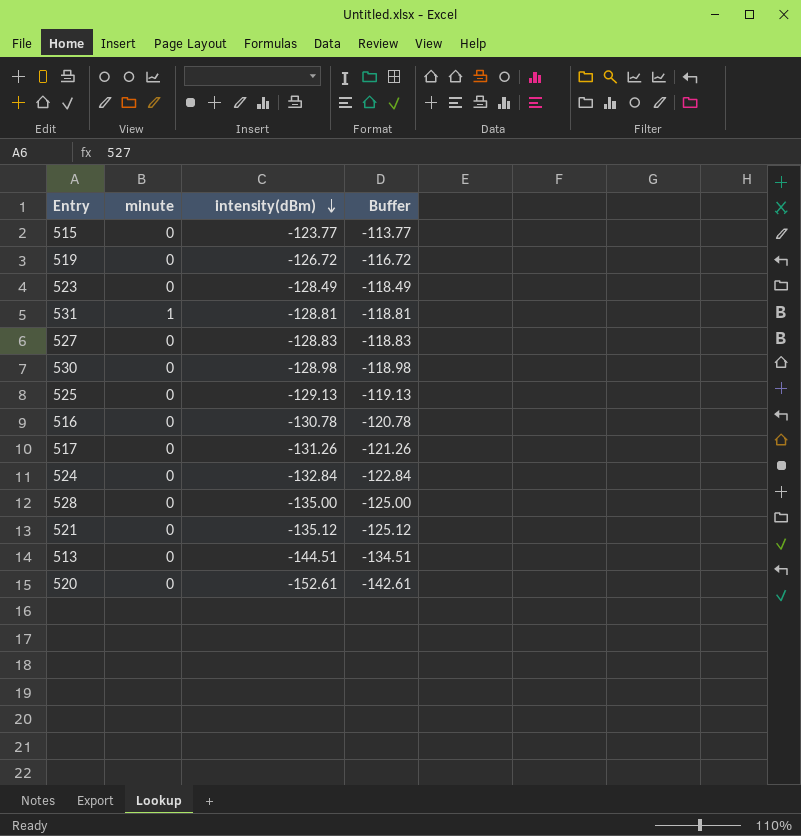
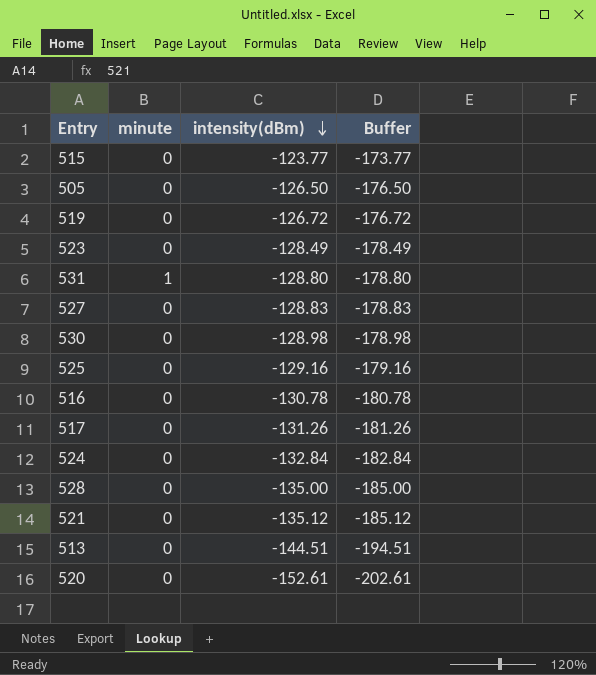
column Buffer | formula: [intensity(dBm)] + 10 -> [intensity(dBm)] - 50
row 505: none -> 0 | -126.50 | -176.50
531 | intensity(dBm): -128.81 -> -128.80
525 | intensity(dBm): -129.13 -> -129.16

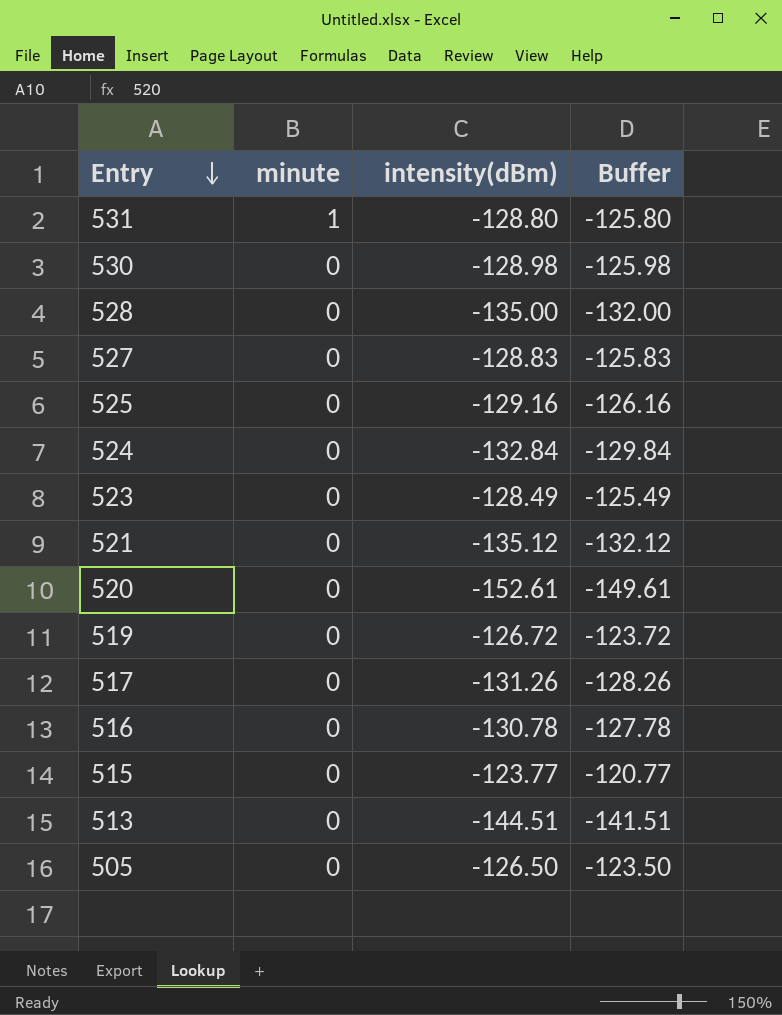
row order: intensity(dBm) descending -> Entry descending
column Buffer | formula: [intensity(dBm)] - 50 -> [intensity(dBm)] + 3

